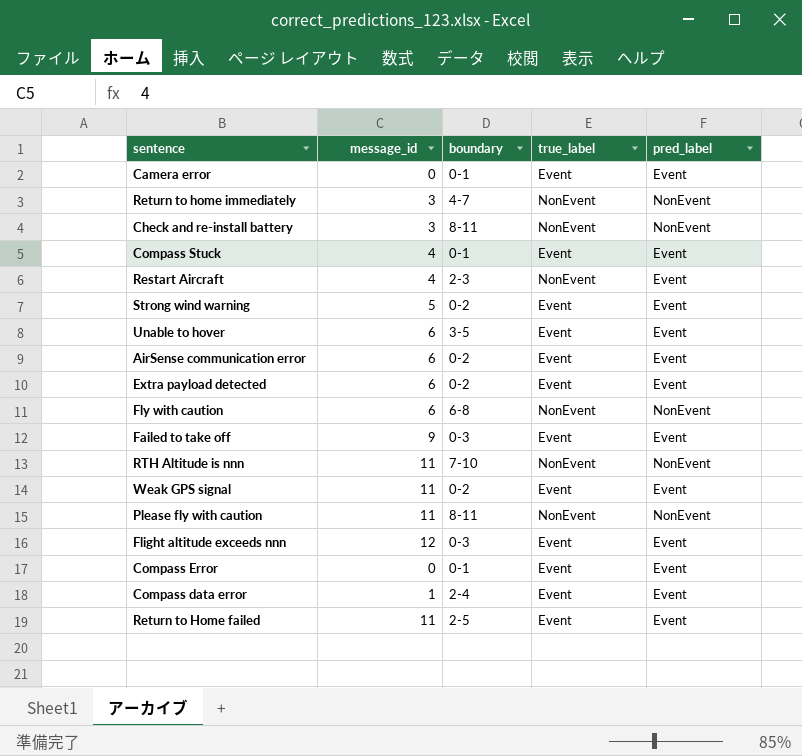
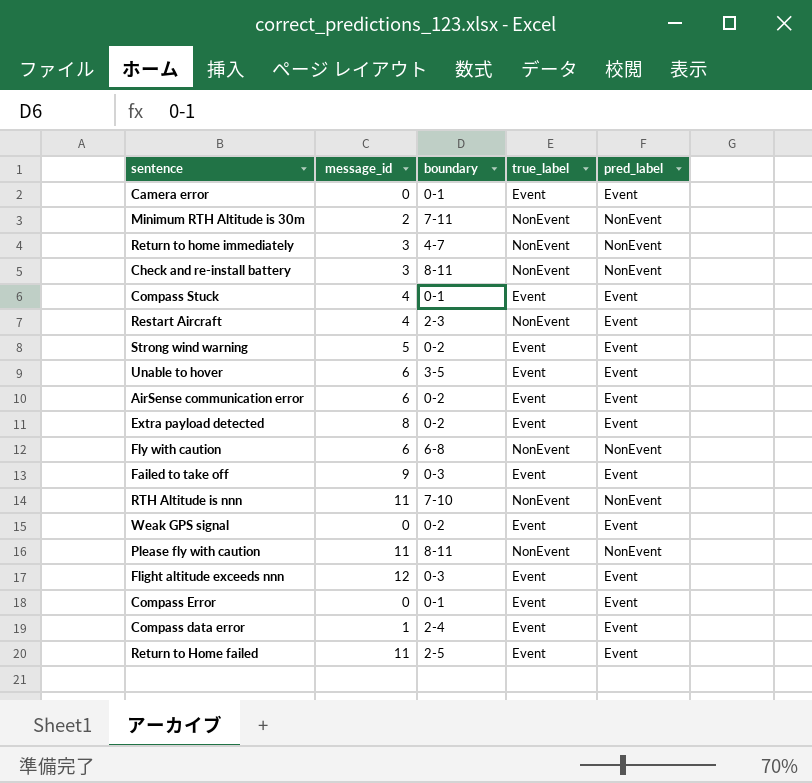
row Minimum RTH Altitude is 30m: none -> 2 | 7-11 | NonEvent | NonEvent
Extra payload detected | message_id: 6 -> 8
Weak GPS signal | message_id: 11 -> 0

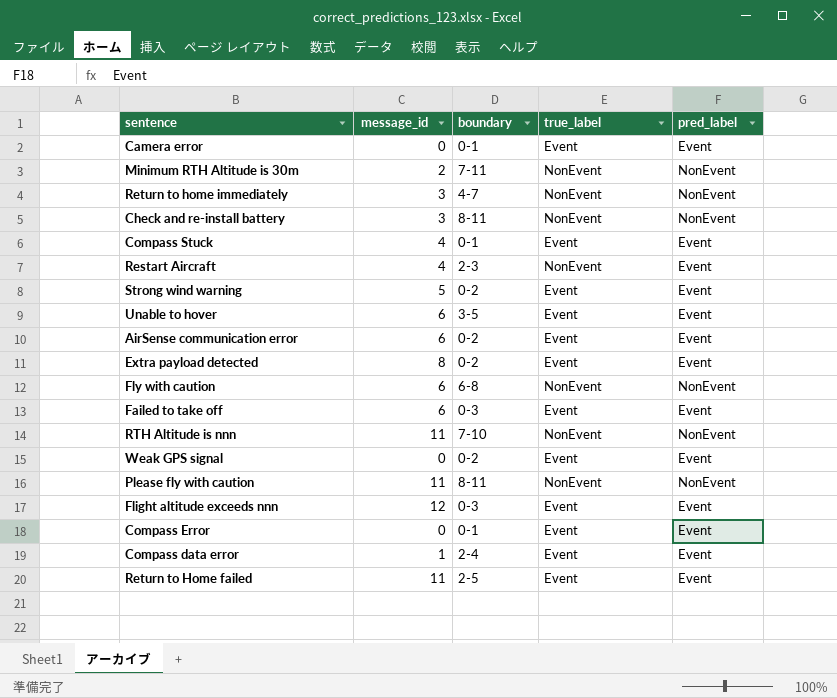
Failed to take off | message_id: 9 -> 6

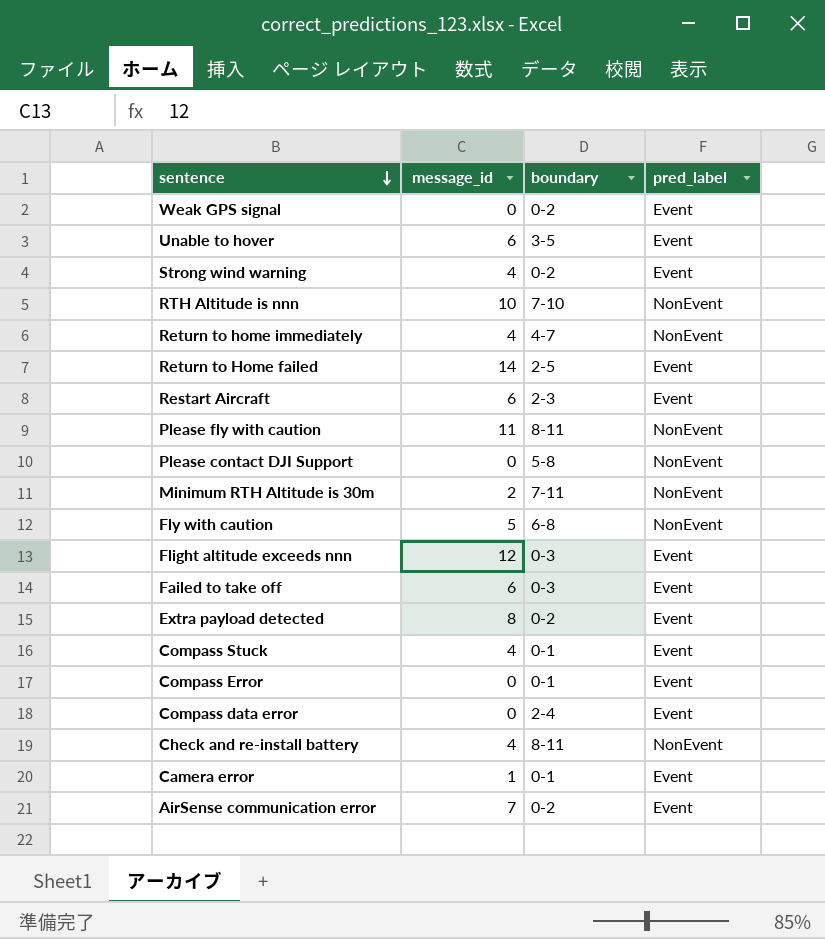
row order: none -> sentence descending
column true_label | position: 4 -> none
Strong wind warning | message_id: 5 -> 4
RTH Altitude is nnn | message_id: 11 -> 10
Return to home immediately | message_id: 3 -> 4
Return to Home failed | message_id: 11 -> 14
Restart Aircraft | message_id: 4 -> 6
row Please contact DJI Support: none -> 0 | 5-8 | NonEvent
Fly with caution | message_id: 6 -> 5
Compass data error | message_id: 1 -> 0
Check and re-install battery | message_id: 3 -> 4
Camera error | message_id: 0 -> 1
AirSense communication error | message_id: 6 -> 7

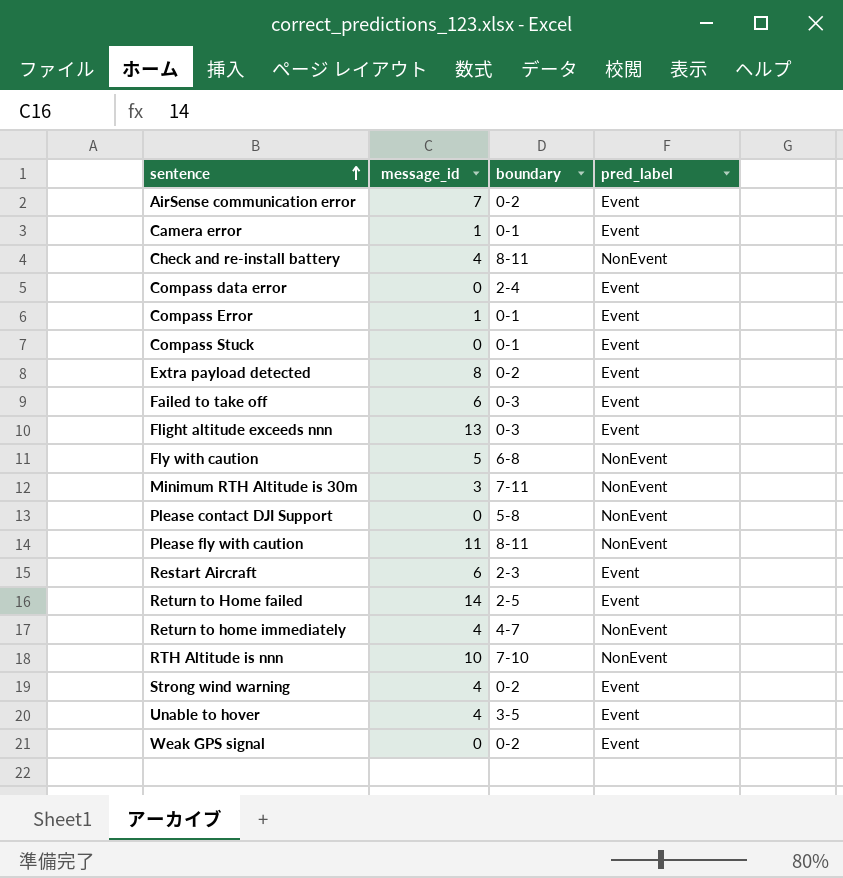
row order: sentence descending -> sentence ascending
Compass Error | message_id: 0 -> 1
Compass Stuck | message_id: 4 -> 0
Flight altitude exceeds nnn | message_id: 12 -> 13
Minimum RTH Altitude is 30m | message_id: 2 -> 3
Unable to hover | message_id: 6 -> 4

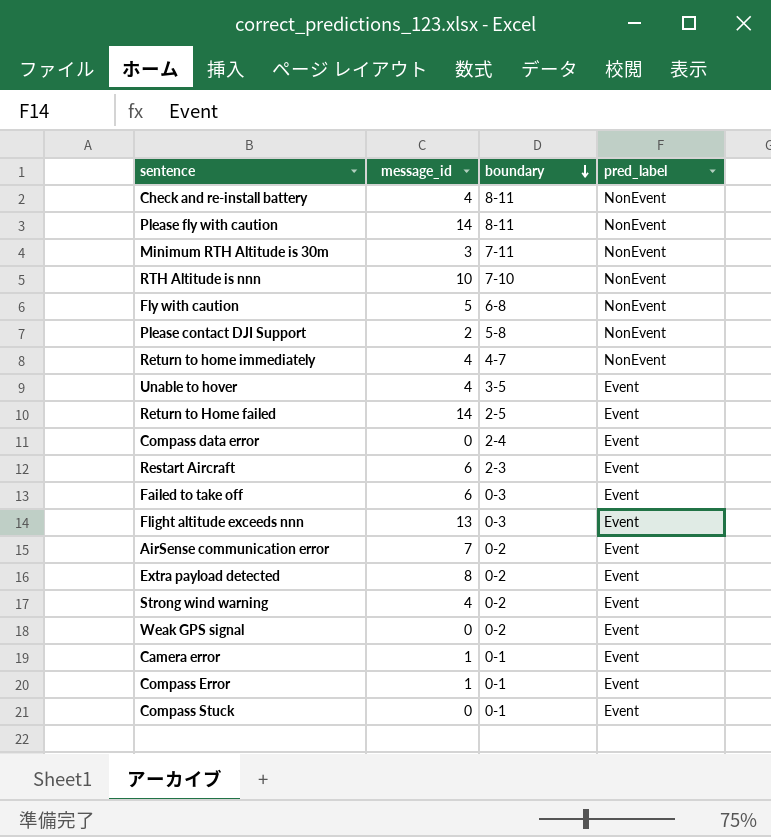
row order: sentence ascending -> boundary descending
Please fly with caution | message_id: 11 -> 14
Please contact DJI Support | message_id: 0 -> 2

